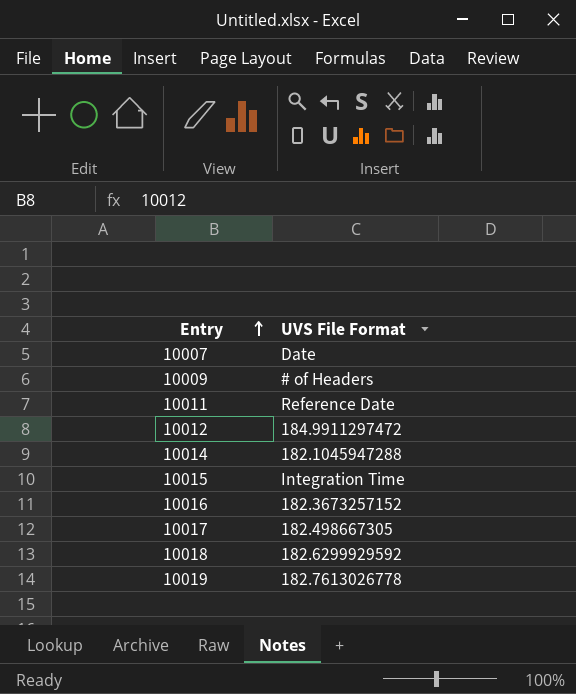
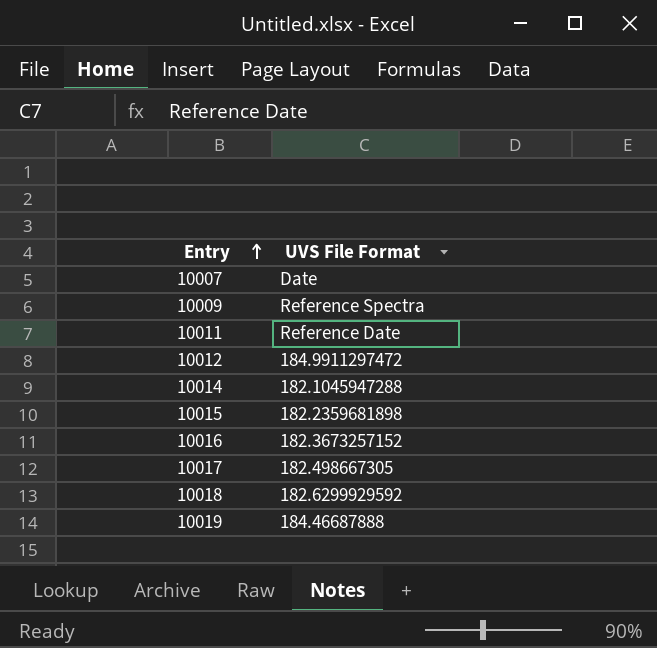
10009 | UVS File Format: # of Headers -> Reference Spectra
10015 | UVS File Format: Integration Time -> 182.2359681898
10019 | UVS File Format: 182.7613026778 -> 184.46687888

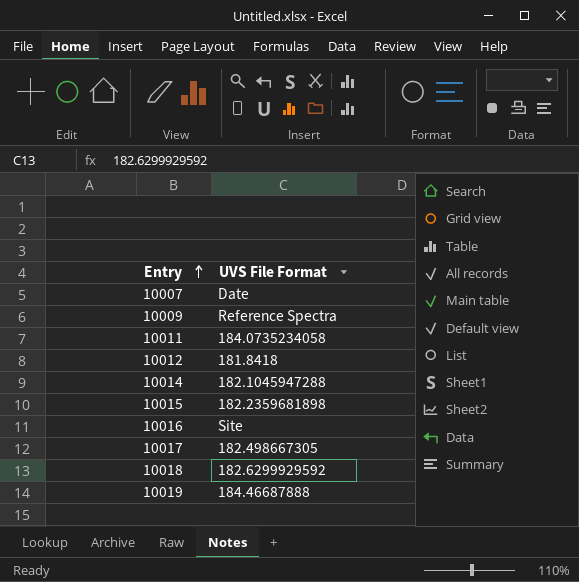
10011 | UVS File Format: Reference Date -> 184.0735234058
10012 | UVS File Format: 184.9911297472 -> 181.8418
10016 | UVS File Format: 182.3673257152 -> Site

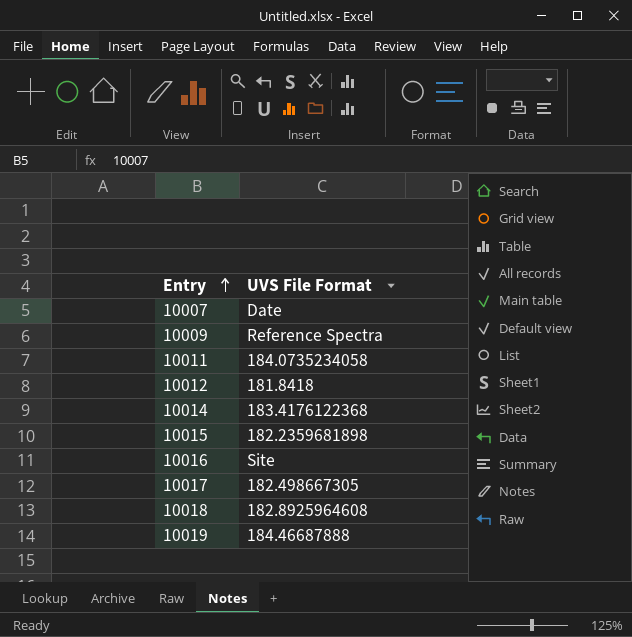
10014 | UVS File Format: 182.1045947288 -> 183.4176122368
10018 | UVS File Format: 182.6299929592 -> 182.8925964608

